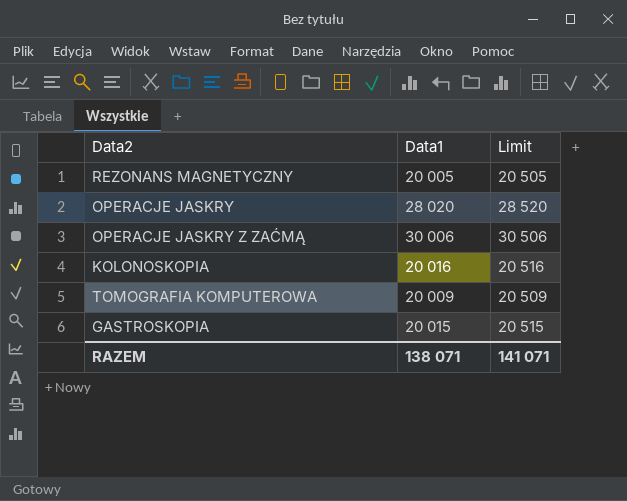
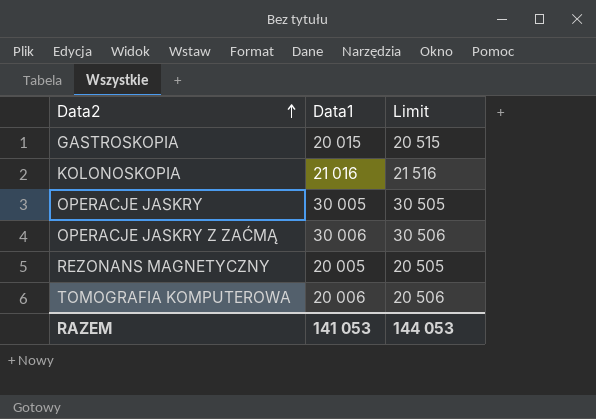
row order: none -> Data2 ascending
KOLONOSKOPIA | Data1: 20 016 -> 21 016
KOLONOSKOPIA | Limit: 20 516 -> 21 516
OPERACJE JASKRY | Data1: 28 020 -> 30 005
OPERACJE JASKRY | Limit: 28 520 -> 30 505
TOMOGRAFIA KOMPUTEROWA | Data1: 20 009 -> 20 006
TOMOGRAFIA KOMPUTEROWA | Limit: 20 509 -> 20 506
RAZEM | Data1: 138 071 -> 141 053
RAZEM | Limit: 141 071 -> 144 053

